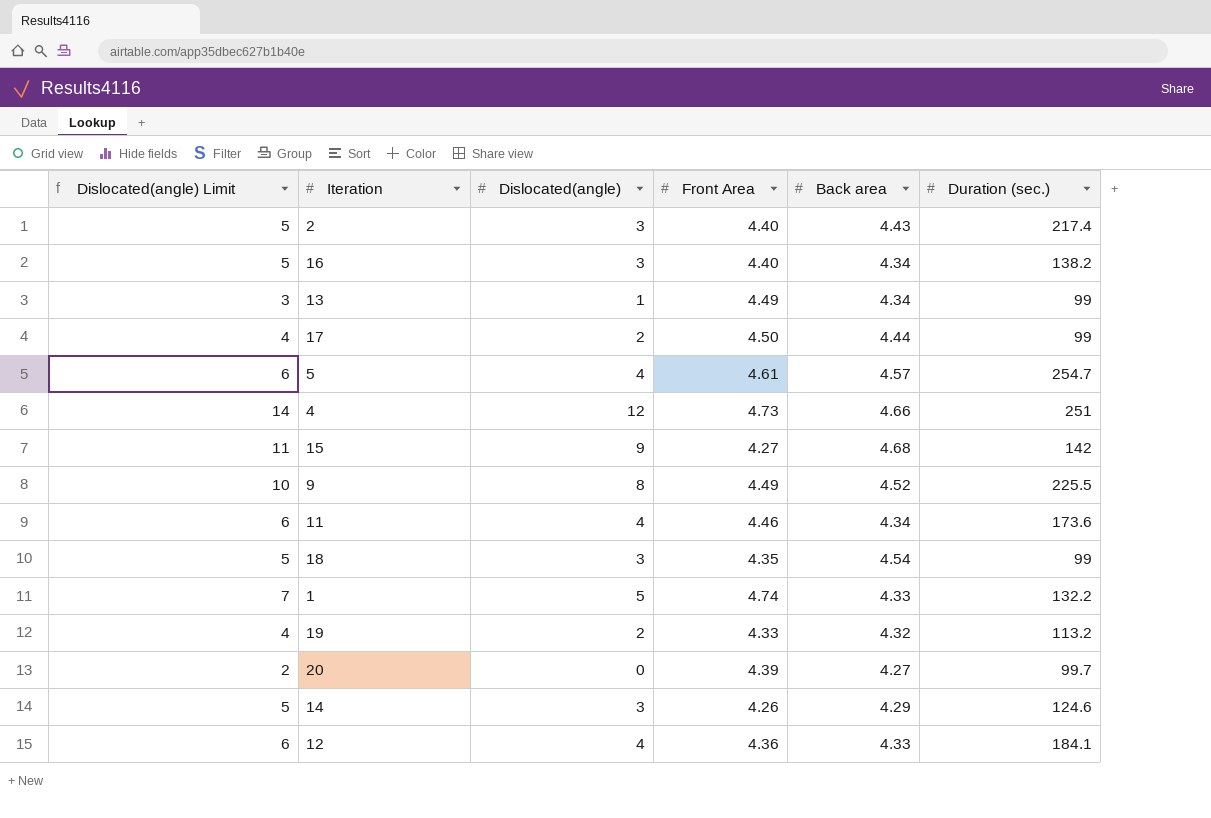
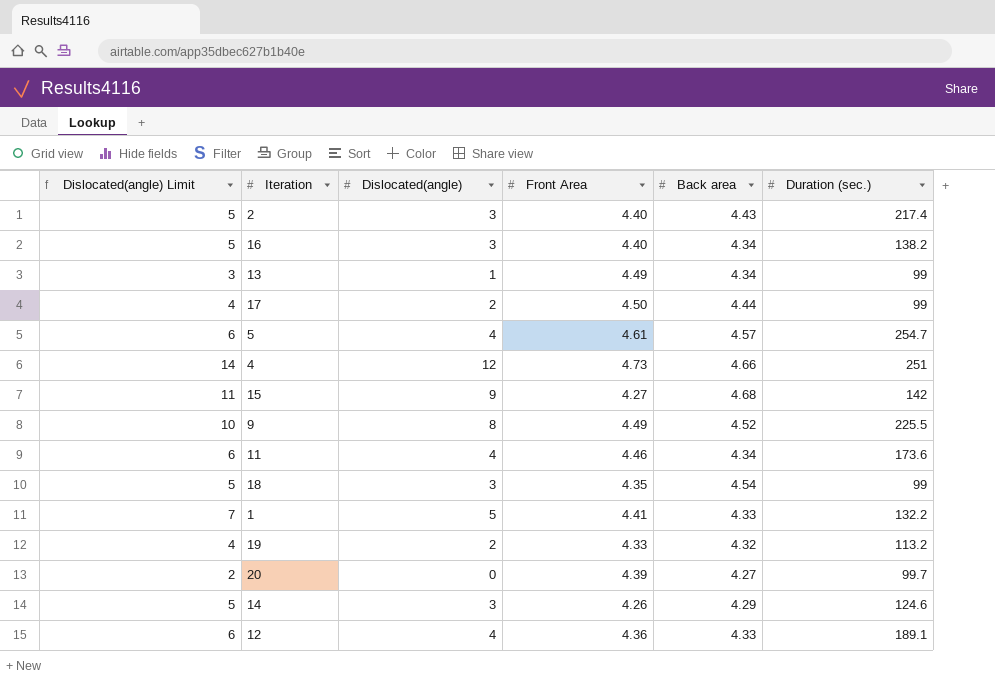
1 | Front Area: 4.74 -> 4.41
12 | Duration (sec.): 184.1 -> 189.1

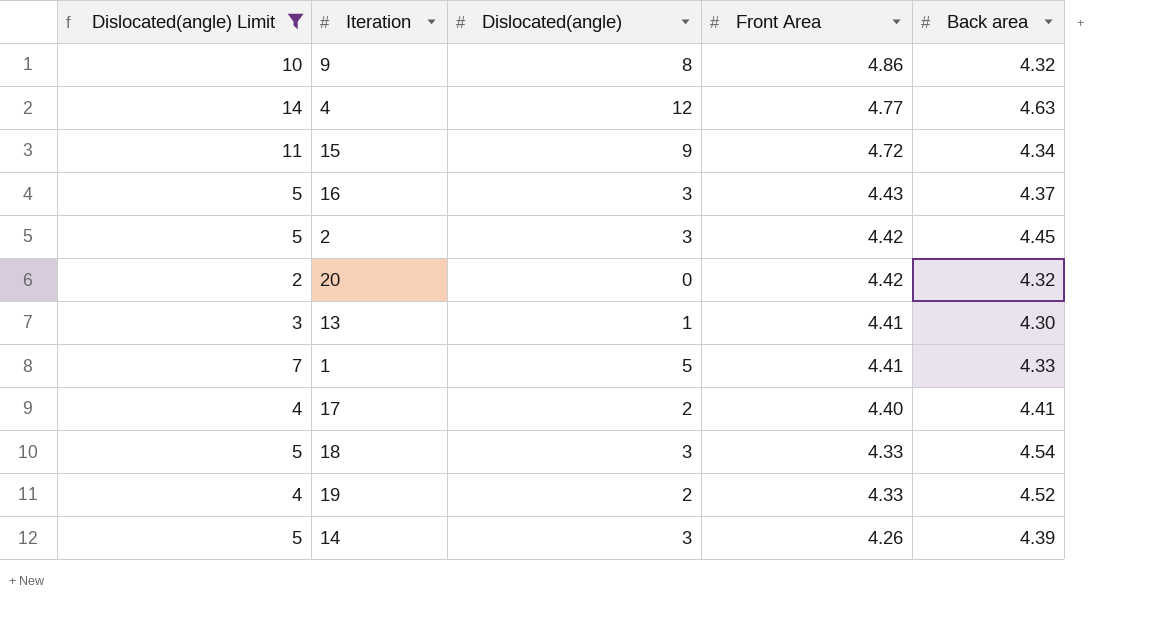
filter: none -> Dislocated(angle) Limit != 6
row order: none -> Front Area descending
column Duration (sec.) | position: 6 -> none
9 | Front Area: 4.49 -> 4.86
9 | Back area: 4.52 -> 4.32
4 | Front Area: 4.73 -> 4.77
4 | Back area: 4.66 -> 4.63
15 | Front Area: 4.27 -> 4.72
15 | Back area: 4.68 -> 4.34
16 | Front Area: 4.40 -> 4.43
16 | Back area: 4.34 -> 4.37
2 | Front Area: 4.40 -> 4.42
2 | Back area: 4.43 -> 4.45
20 | Front Area: 4.39 -> 4.42
20 | Back area: 4.27 -> 4.32
13 | Front Area: 4.49 -> 4.41
13 | Back area: 4.34 -> 4.30
17 | Front Area: 4.50 -> 4.40
17 | Back area: 4.44 -> 4.41
18 | Front Area: 4.35 -> 4.33
19 | Back area: 4.32 -> 4.52
14 | Back area: 4.29 -> 4.39

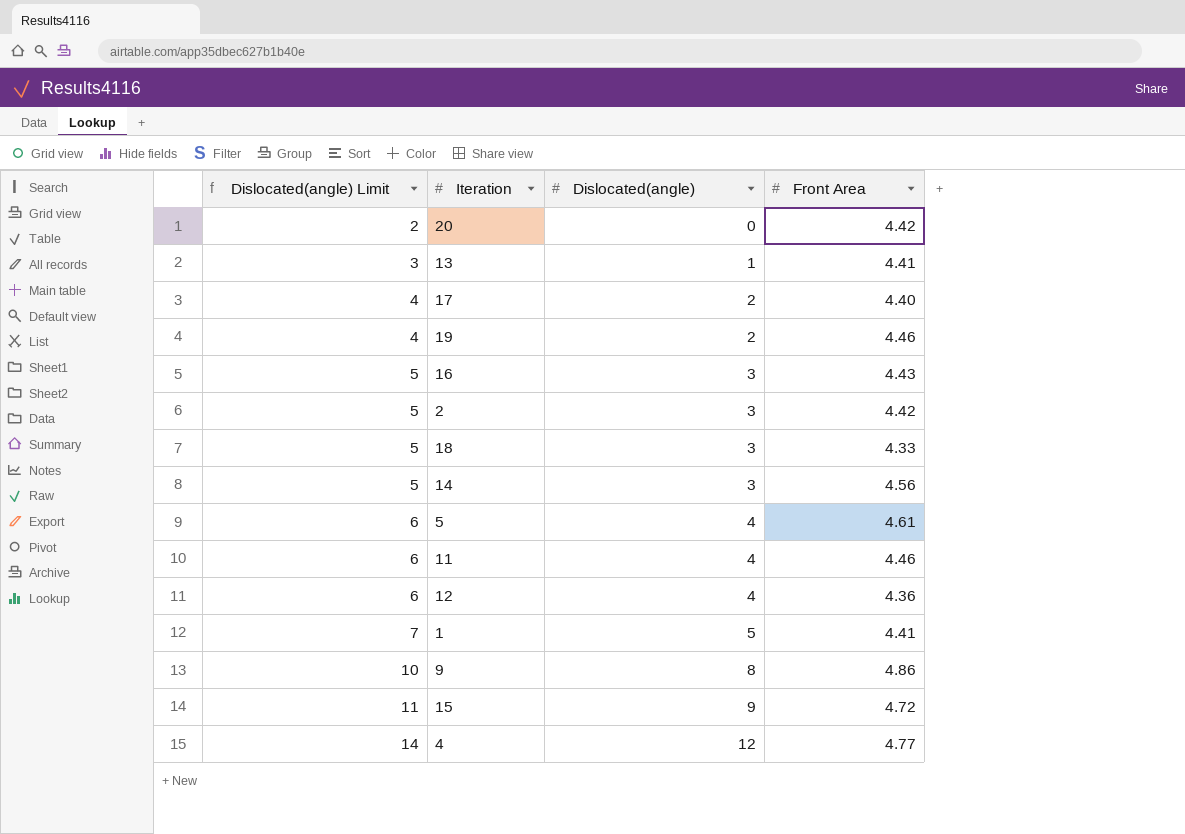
filter: Dislocated(angle) Limit != 6 -> none
row order: Front Area descending -> Dislocated(angle) Limit ascending
column Back area | position: 5 -> none
19 | Front Area: 4.33 -> 4.46
14 | Front Area: 4.26 -> 4.56

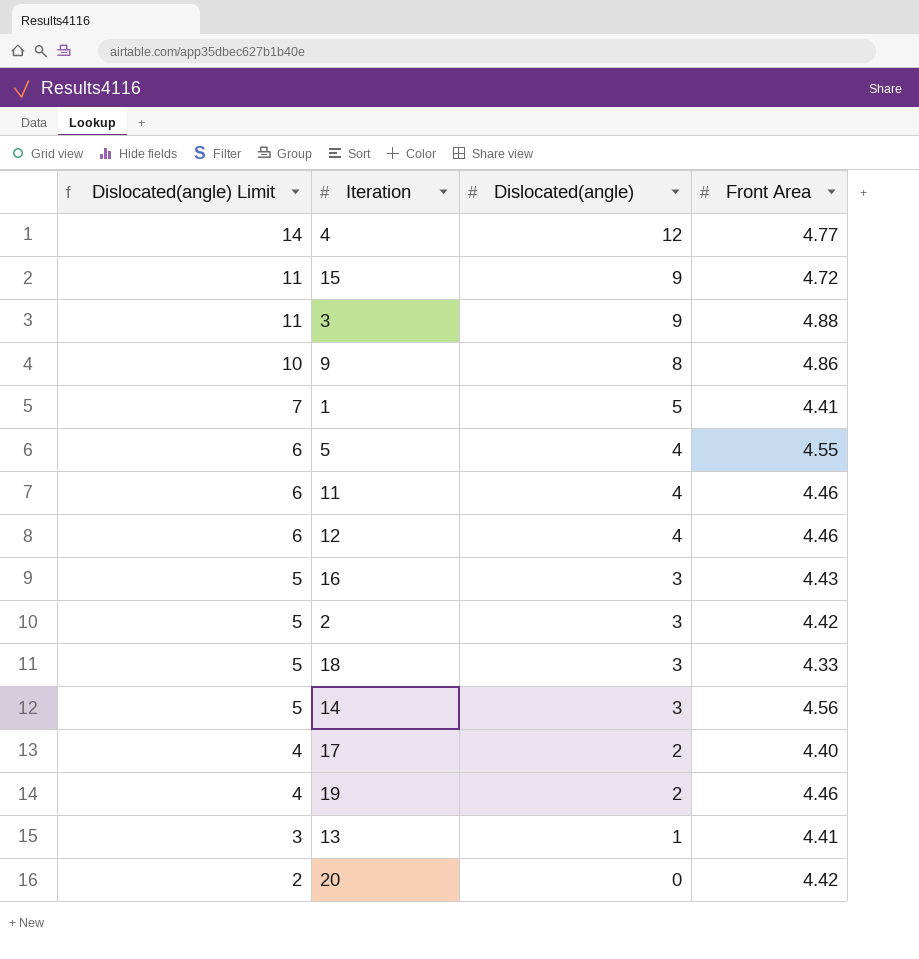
row order: Dislocated(angle) Limit ascending -> Dislocated(angle) Limit descending
row 3: none -> 11 | 9 | 4.88
5 | Front Area: 4.61 -> 4.55
12 | Front Area: 4.36 -> 4.46

